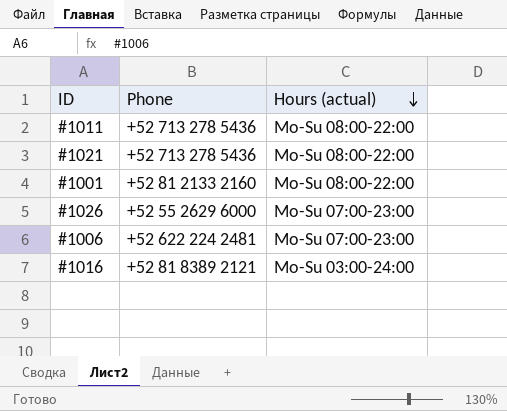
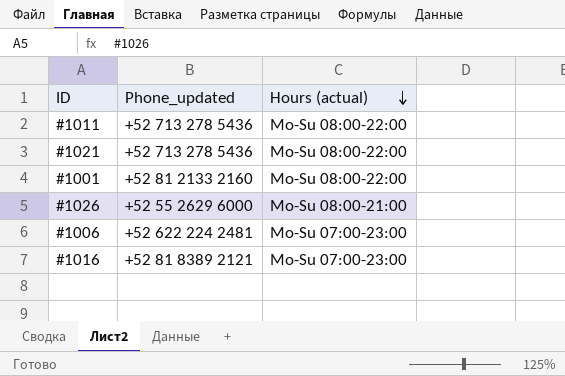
column name: Phone -> Phone_updated
#1026 | Hours (actual): Mo-Su 07:00-23:00 -> Mo-Su 08:00-21:00
#1016 | Hours (actual): Mo-Su 03:00-24:00 -> Mo-Su 07:00-23:00

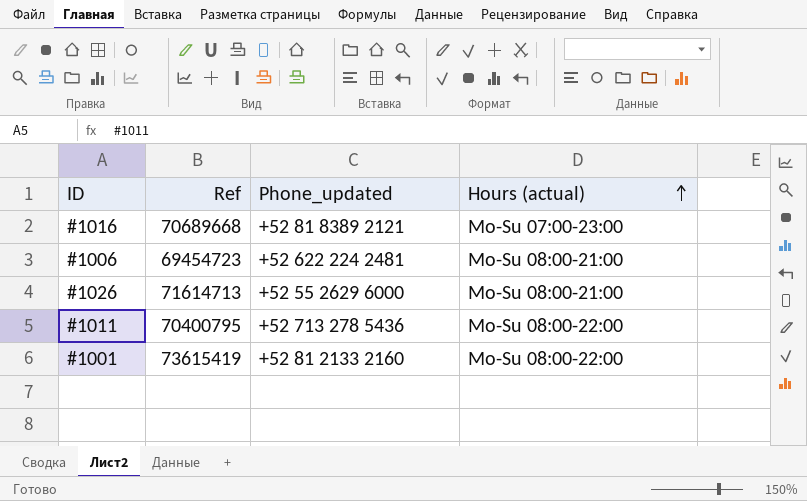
row order: Hours (actual) descending -> Hours (actual) ascending
column Ref | position: none -> 2
row #1021: +52 713 278 5436 | Mo-Su 08:00-22:00 -> none
#1006 | Hours (actual): Mo-Su 07:00-23:00 -> Mo-Su 08:00-21:00

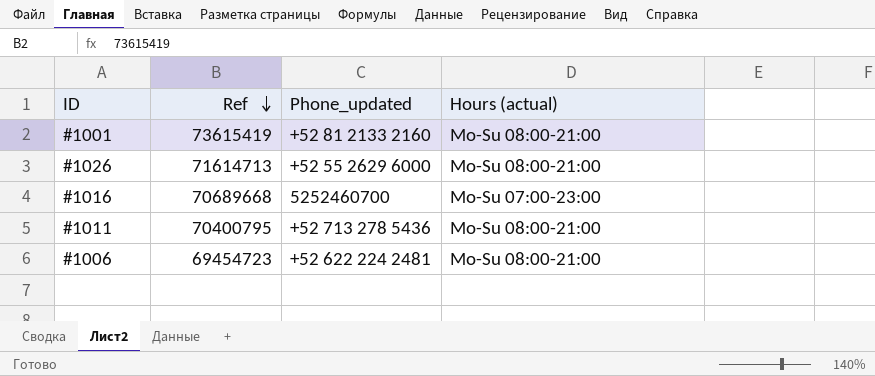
row order: Hours (actual) ascending -> Ref descending
#1001 | Hours (actual): Mo-Su 08:00-22:00 -> Mo-Su 08:00-21:00
#1016 | Phone_updated: +52 81 8389 2121 -> 5252460700
#1011 | Hours (actual): Mo-Su 08:00-22:00 -> Mo-Su 08:00-21:00

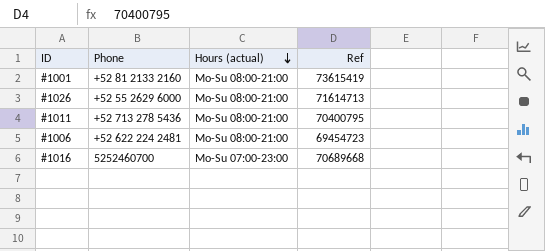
row order: Ref descending -> Hours (actual) descending
column name: Phone_updated -> Phone
column Ref | position: 2 -> 4

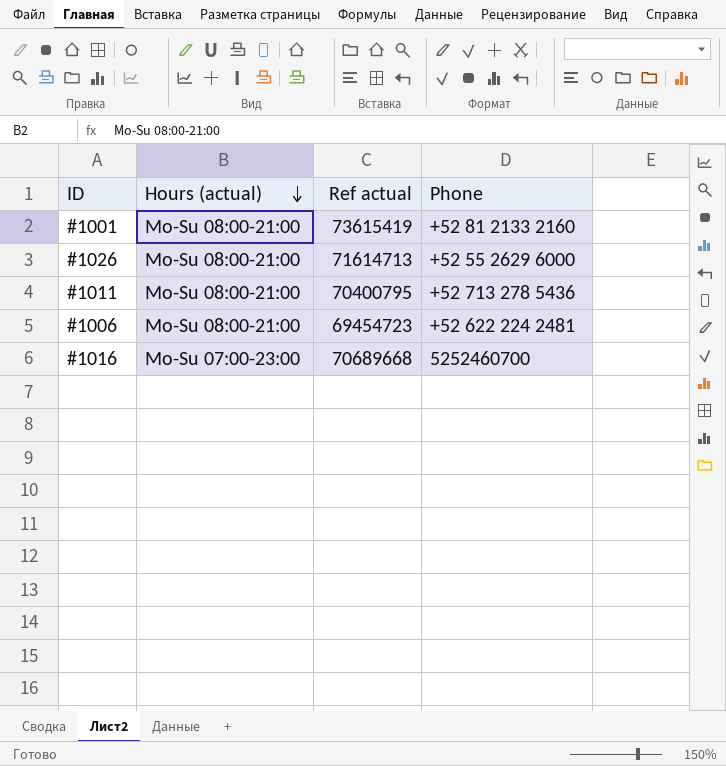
column name: Ref -> Ref actual
column Phone | position: 2 -> 4

